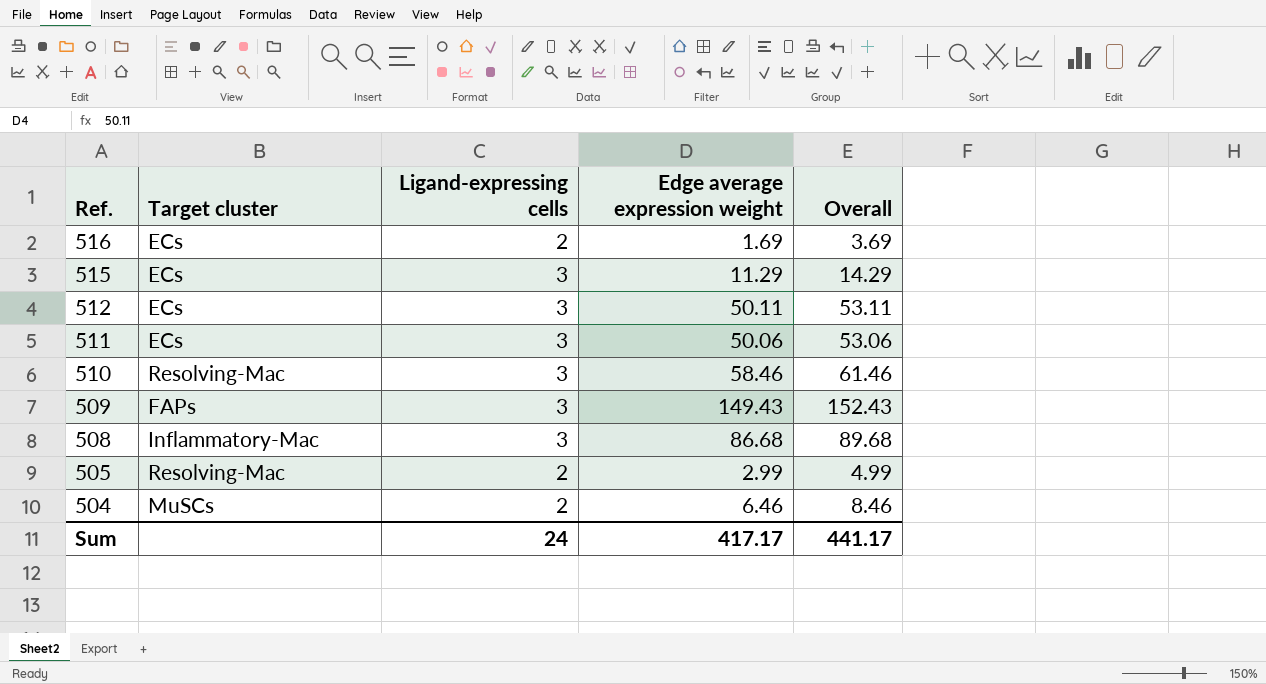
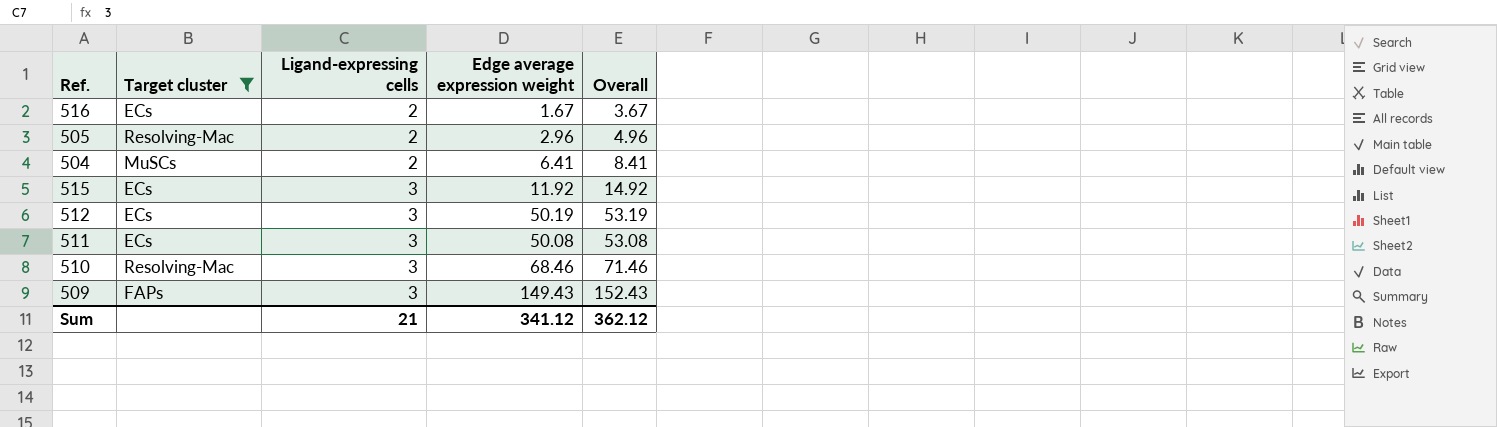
filter: none -> Target cluster != Inflammatory-Mac
row order: Ref. descending -> Ligand-expressing cells ascending
516 | Edge average expression weight: 1.69 -> 1.67
516 | Overall: 3.69 -> 3.67
505 | Edge average expression weight: 2.99 -> 2.96
505 | Overall: 4.99 -> 4.96
504 | Edge average expression weight: 6.46 -> 6.41
504 | Overall: 8.46 -> 8.41
515 | Edge average expression weight: 11.29 -> 11.92
515 | Overall: 14.29 -> 14.92
512 | Edge average expression weight: 50.11 -> 50.19
512 | Overall: 53.11 -> 53.19
511 | Edge average expression weight: 50.06 -> 50.08
511 | Overall: 53.06 -> 53.08
510 | Edge average expression weight: 58.46 -> 68.46
510 | Overall: 61.46 -> 71.46
Sum | Ligand-expressing cells: 24 -> 21
Sum | Edge average expression weight: 417.17 -> 341.12
Sum | Overall: 441.17 -> 362.12

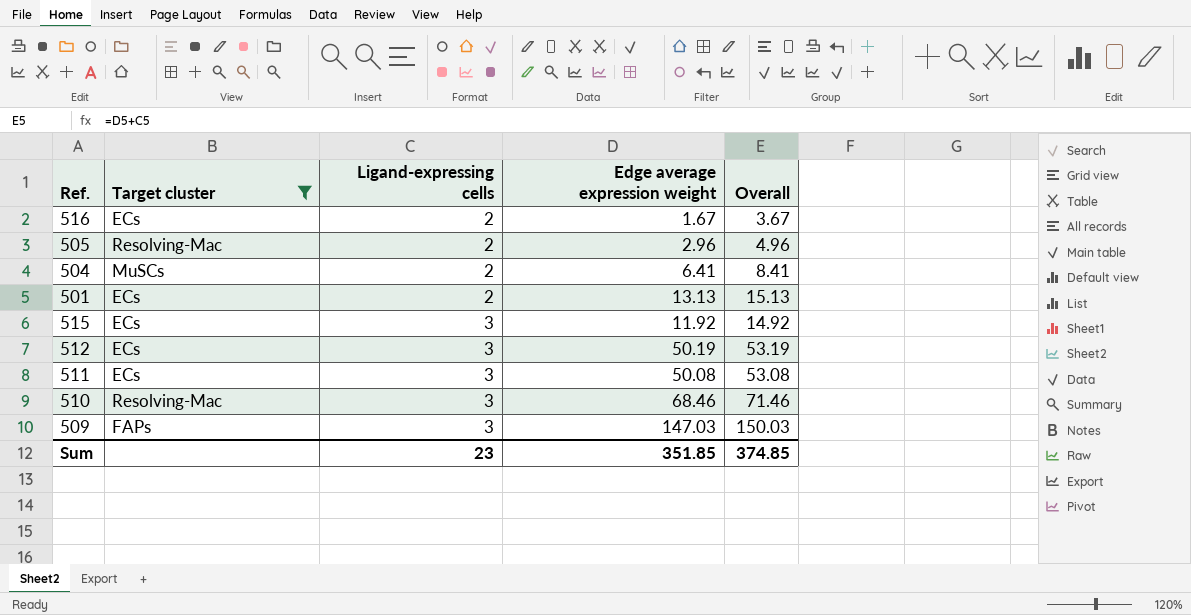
row 501: none -> ECs | 2 | 13.13 | 15.13
509 | Edge average expression weight: 149.43 -> 147.03
509 | Overall: 152.43 -> 150.03
Sum | Ligand-expressing cells: 21 -> 23
Sum | Edge average expression weight: 341.12 -> 351.85
Sum | Overall: 362.12 -> 374.85

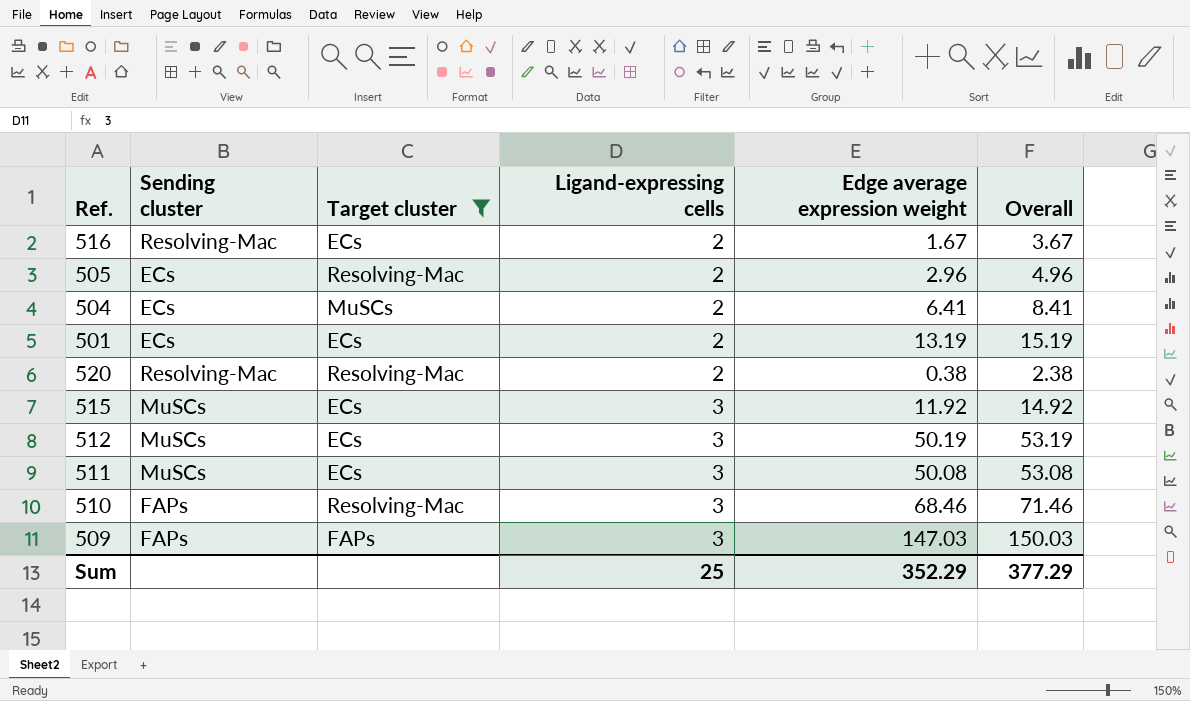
column Sending cluster | position: none -> 2
501 | Edge average expression weight: 13.13 -> 13.19
501 | Overall: 15.13 -> 15.19
row 520: none -> Resolving-Mac | Resolving-Mac | 2 | 0.38 | 2.38
Sum | Ligand-expressing cells: 23 -> 25
Sum | Edge average expression weight: 351.85 -> 352.29
Sum | Overall: 374.85 -> 377.29

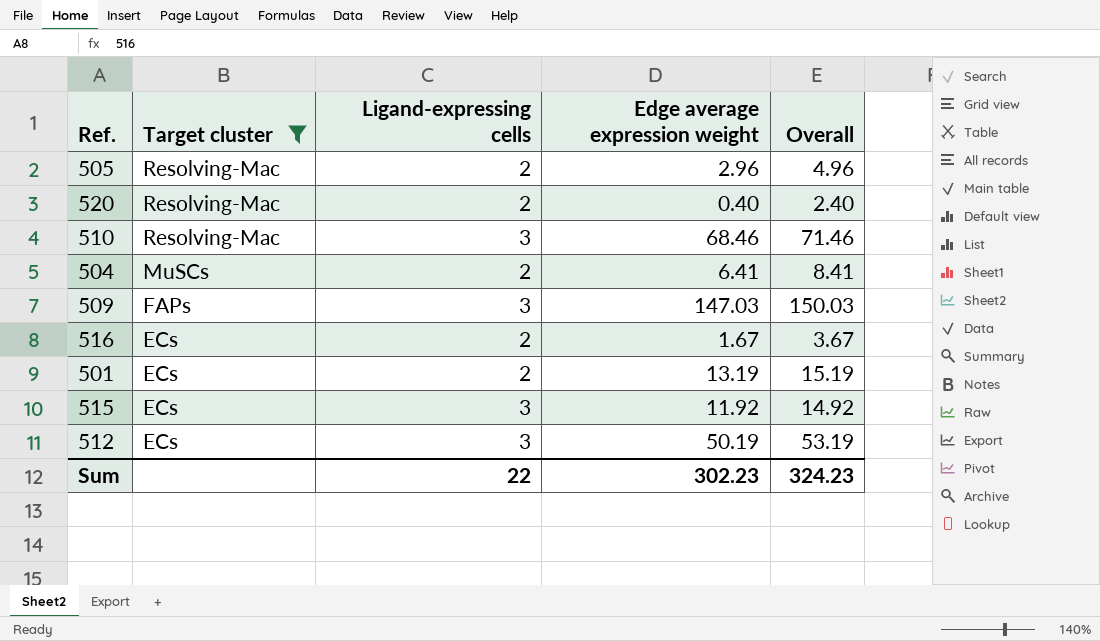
row order: Ligand-expressing cells ascending -> Target cluster descending
column Sending cluster | position: 2 -> none
row 511: MuSCs | ECs | 3 | 50.08 | 53.08 -> none
520 | Edge average expression weight: 0.38 -> 0.40
520 | Overall: 2.38 -> 2.40
Sum | Ligand-expressing cells: 25 -> 22
Sum | Edge average expression weight: 352.29 -> 302.23
Sum | Overall: 377.29 -> 324.23

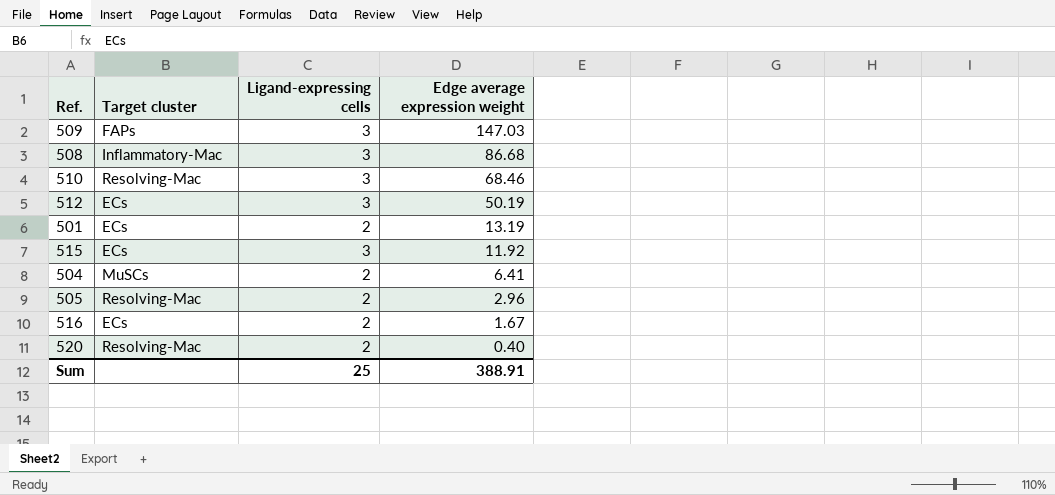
filter: Target cluster != Inflammatory-Mac -> none
row order: Target cluster descending -> Edge average expression weight descending
column Overall | formula: [Ligand-expressing cells] + [Edge average expression weight] -> none
Sum | Ligand-expressing cells: 22 -> 25
Sum | Edge average expression weight: 302.23 -> 388.91

